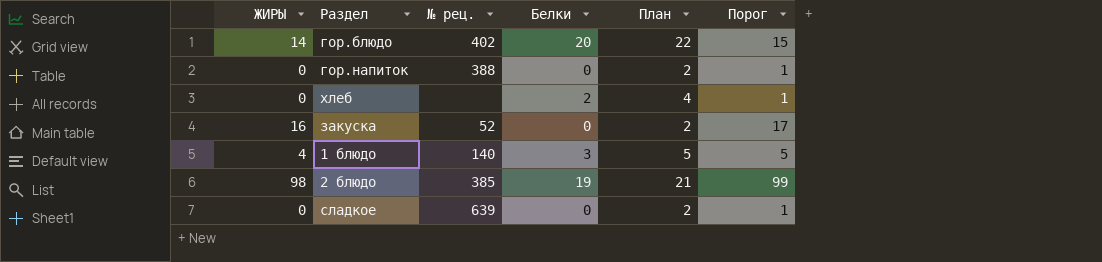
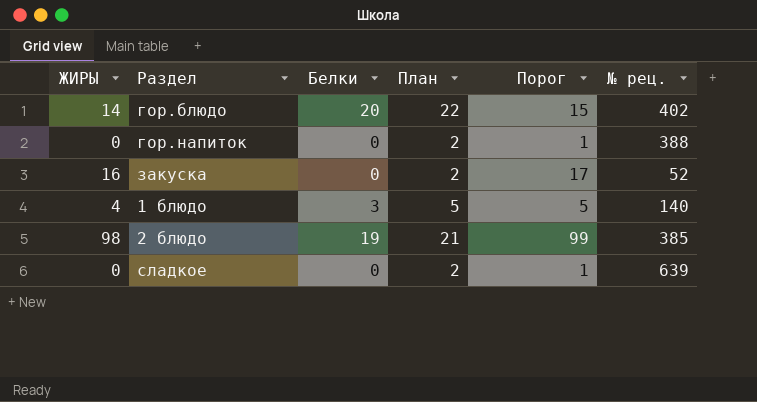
column № рец. | position: 3 -> 6
row хлеб: 0 | none | 2 | 4 | 1 -> none

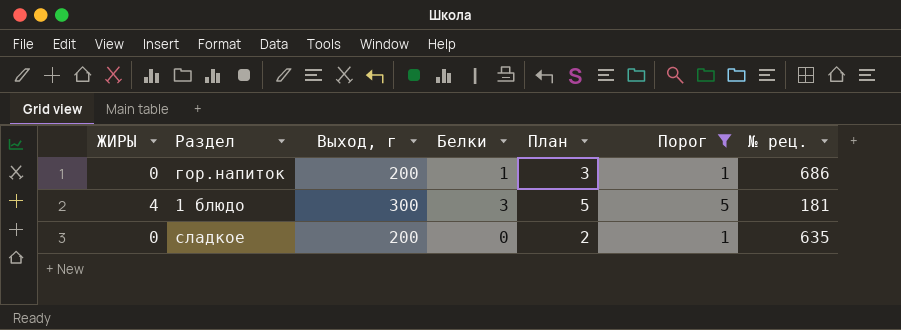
filter: none -> Порог <= 5
column Выход, г | position: none -> 3
гор.напиток | Белки: 0 -> 1
гор.напиток | План: 2 -> 3
гор.напиток | № рец.: 388 -> 686
1 блюдо | № рец.: 140 -> 181
сладкое | № рец.: 639 -> 635

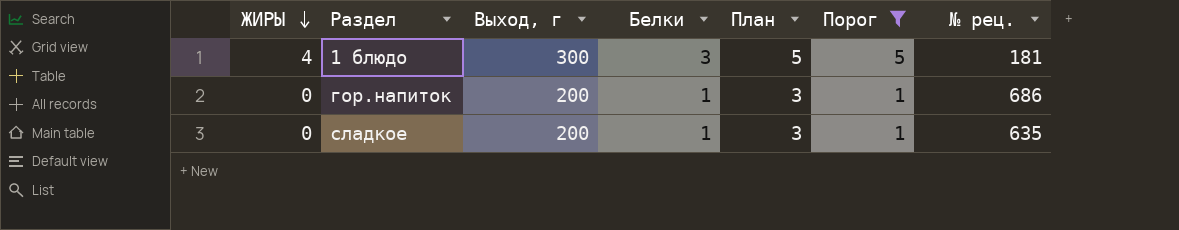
row order: none -> ЖИРЫ descending
сладкое | Белки: 0 -> 1
сладкое | План: 2 -> 3

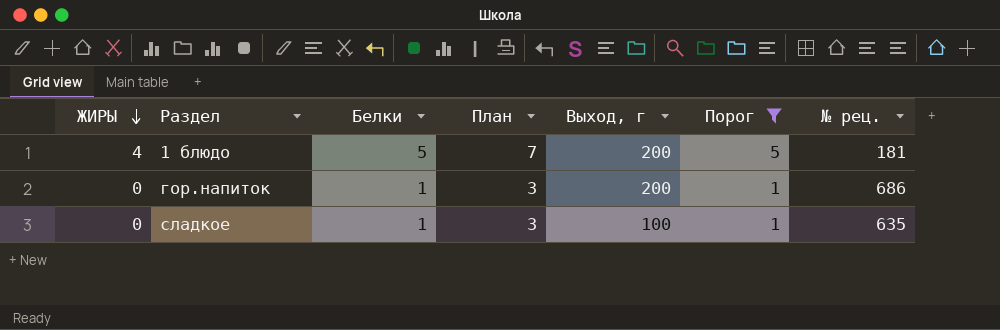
column Выход, г | position: 3 -> 5
1 блюдо | Белки: 3 -> 5
1 блюдо | План: 5 -> 7
1 блюдо | Выход, г: 300 -> 200
сладкое | Выход, г: 200 -> 100

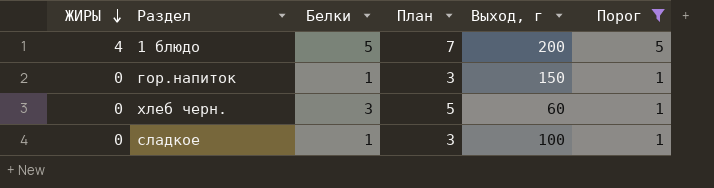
column № рец. | position: 7 -> none
гор.напиток | Выход, г: 200 -> 150
row хлеб черн.: none -> 0 | 3 | 5 | 60 | 1

